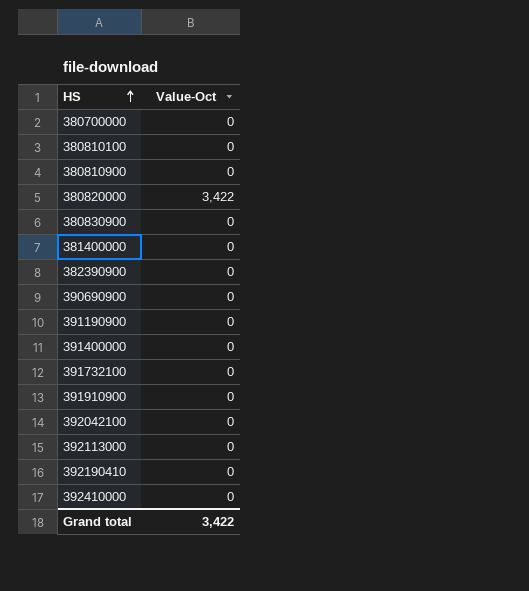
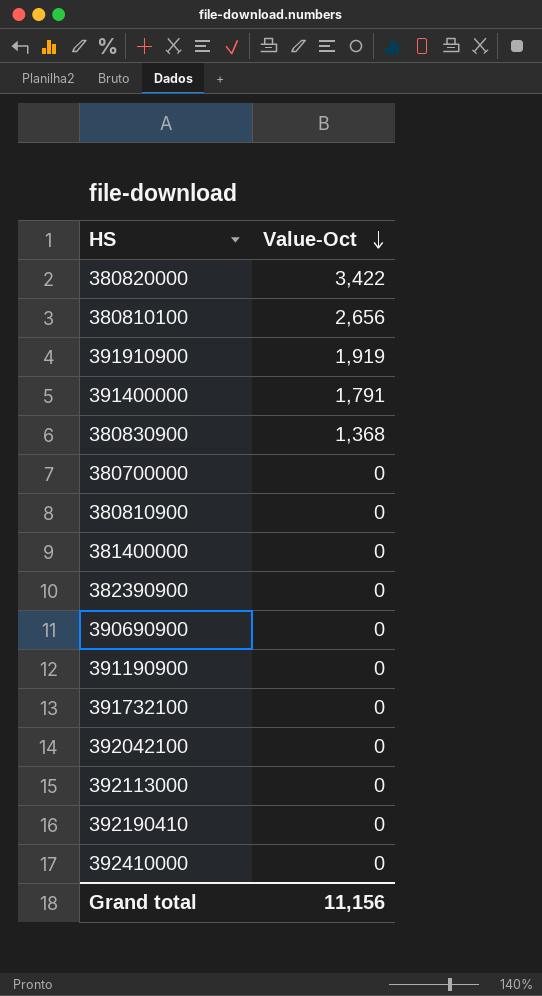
row order: HS ascending -> Value-Oct descending
380810100 | Value-Oct: 0 -> 2,656
391910900 | Value-Oct: 0 -> 1,919
391400000 | Value-Oct: 0 -> 1,791
380830900 | Value-Oct: 0 -> 1,368
Grand total | Value-Oct: 3,422 -> 11,156

